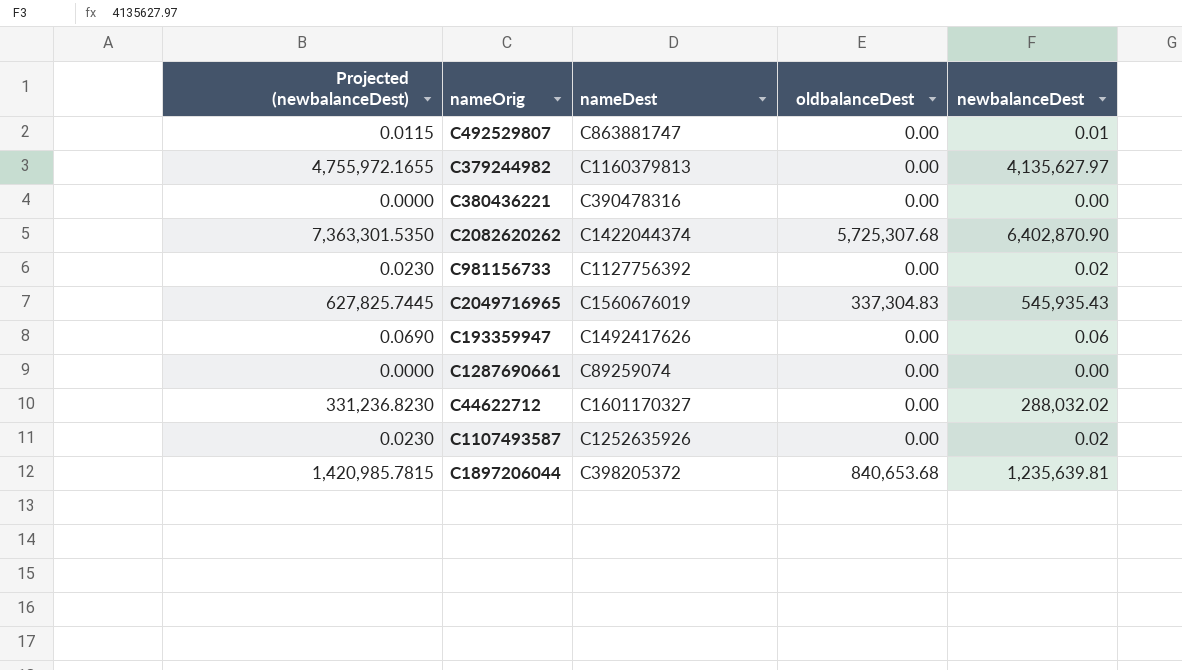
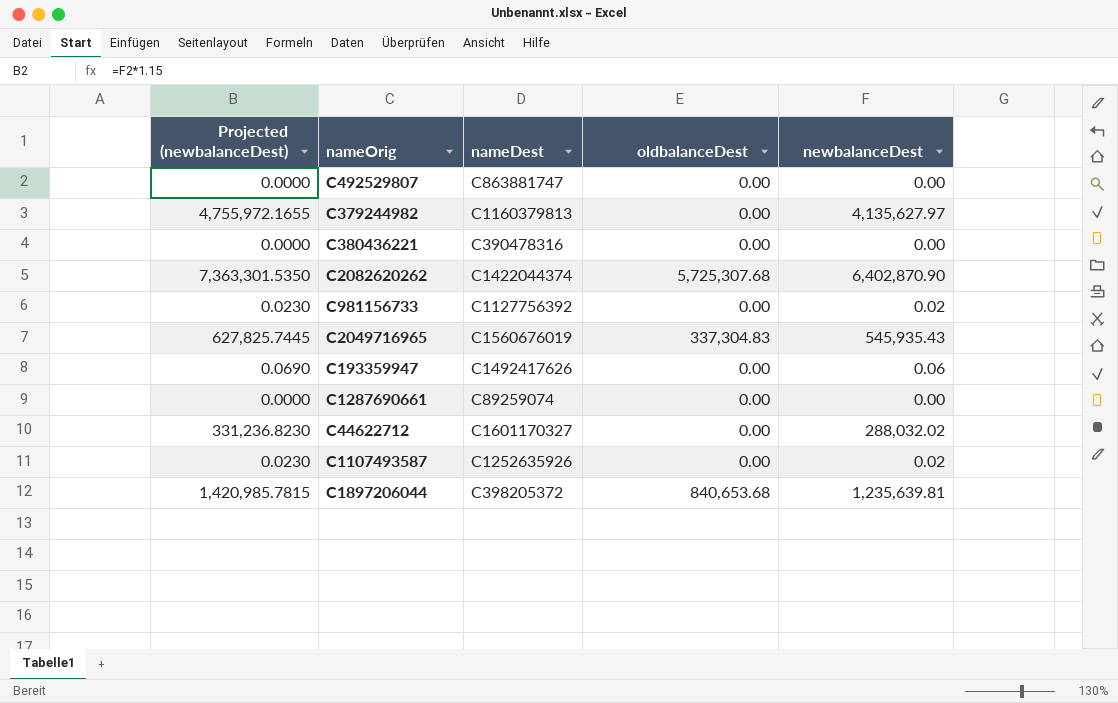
C492529807 | Projected (newbalanceDest): 0.0115 -> 0.0000
C492529807 | newbalanceDest: 0.01 -> 0.00

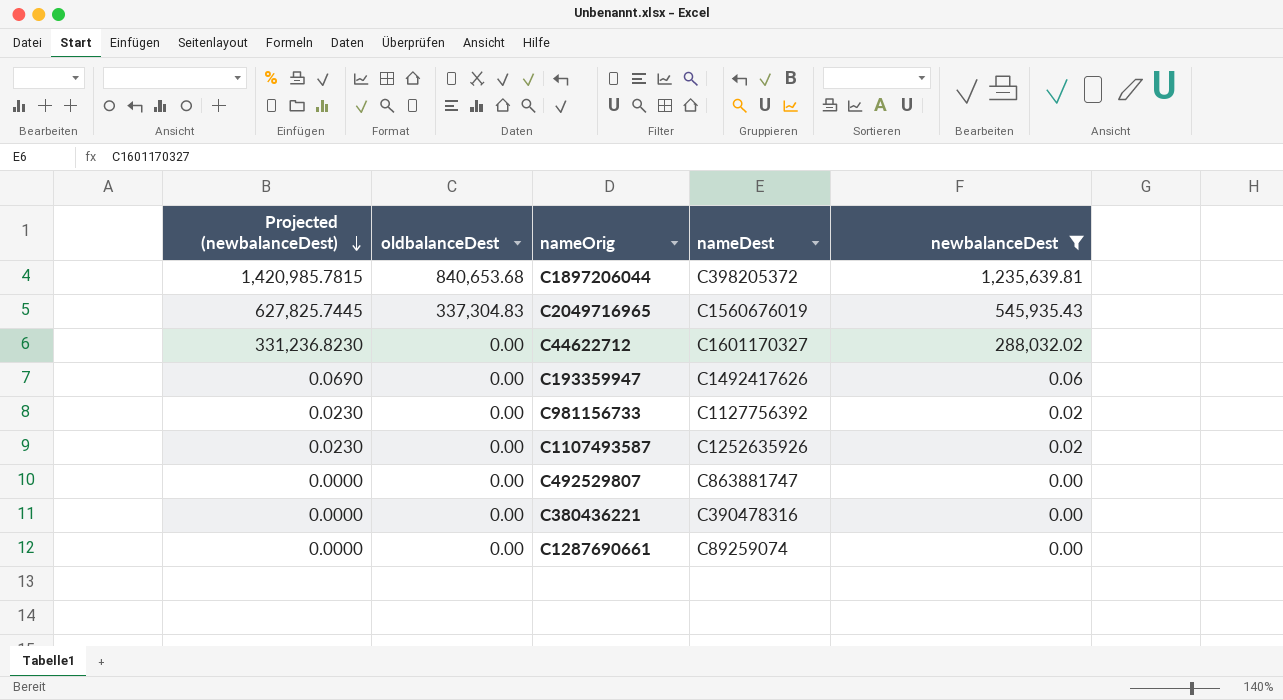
filter: none -> newbalanceDest <= 1,235,639.81
row order: none -> Projected (newbalanceDest) descending
column oldbalanceDest | position: 4 -> 2

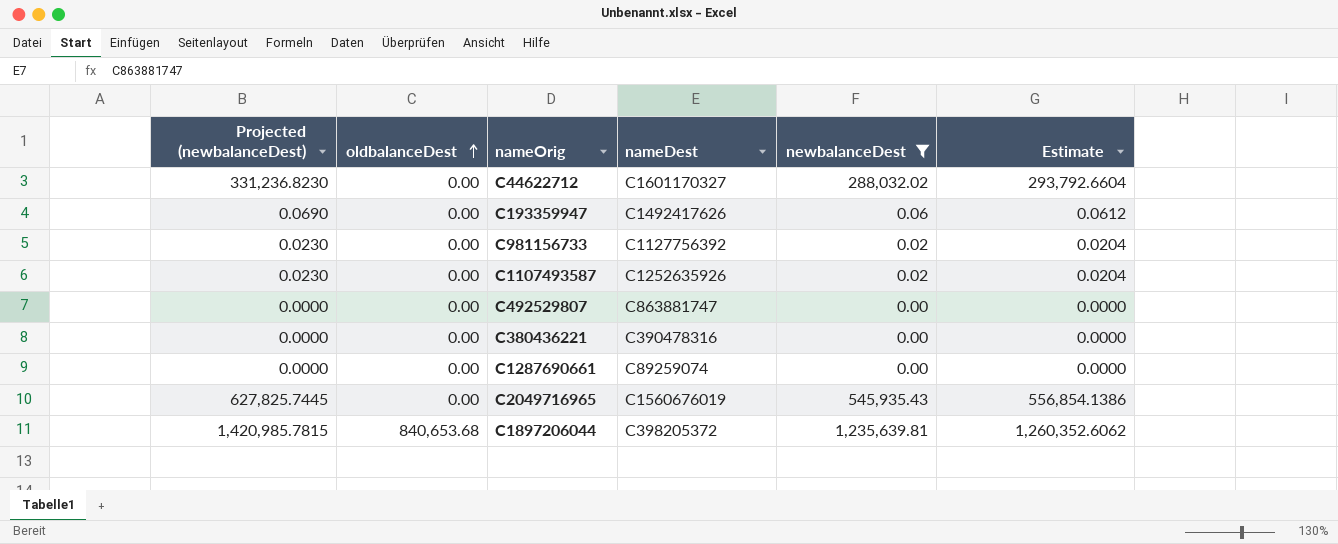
row order: Projected (newbalanceDest) descending -> oldbalanceDest ascending
column Estimate | formula: none -> [newbalanceDest] * 1.02
C2049716965 | oldbalanceDest: 337,304.83 -> 0.00

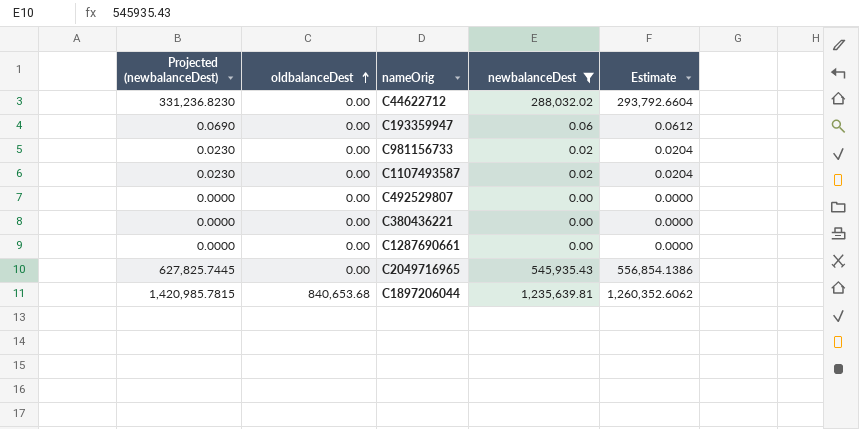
column nameDest | position: 4 -> none

